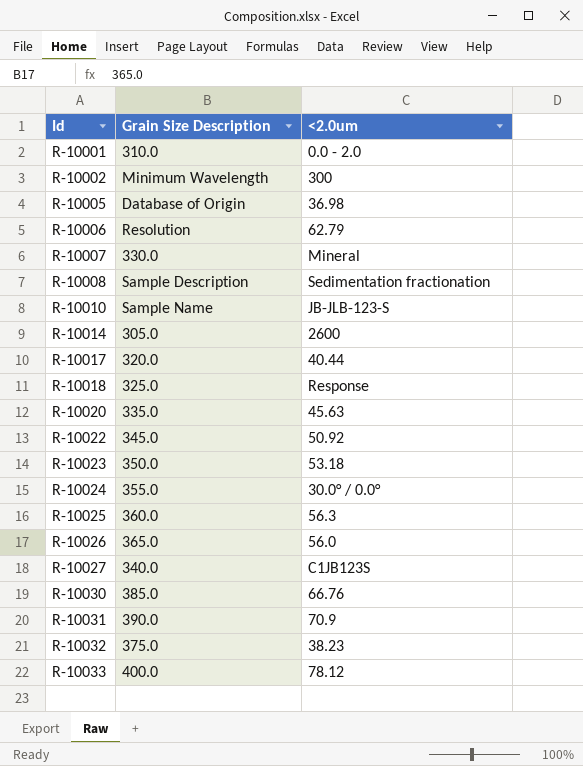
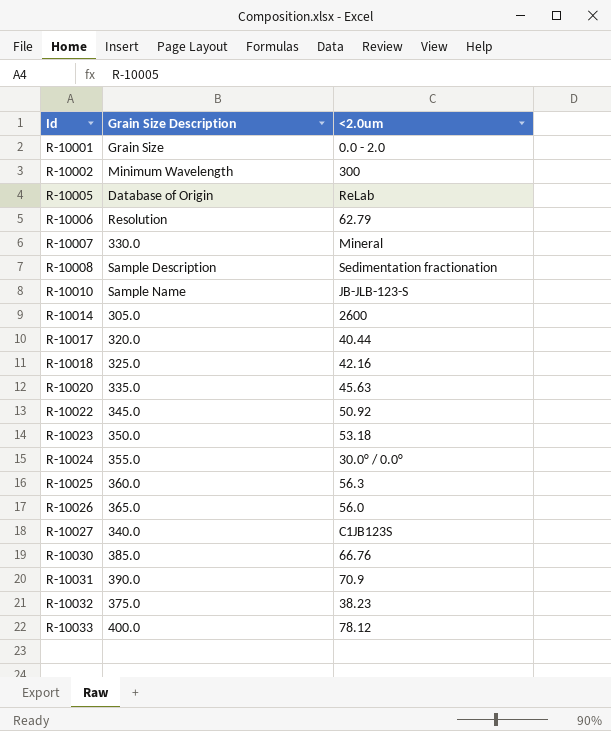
R-10001 | Grain Size Description: 310.0 -> Grain Size
R-10005 | <2.0um: 36.98 -> ReLab
R-10018 | <2.0um: Response -> 42.16

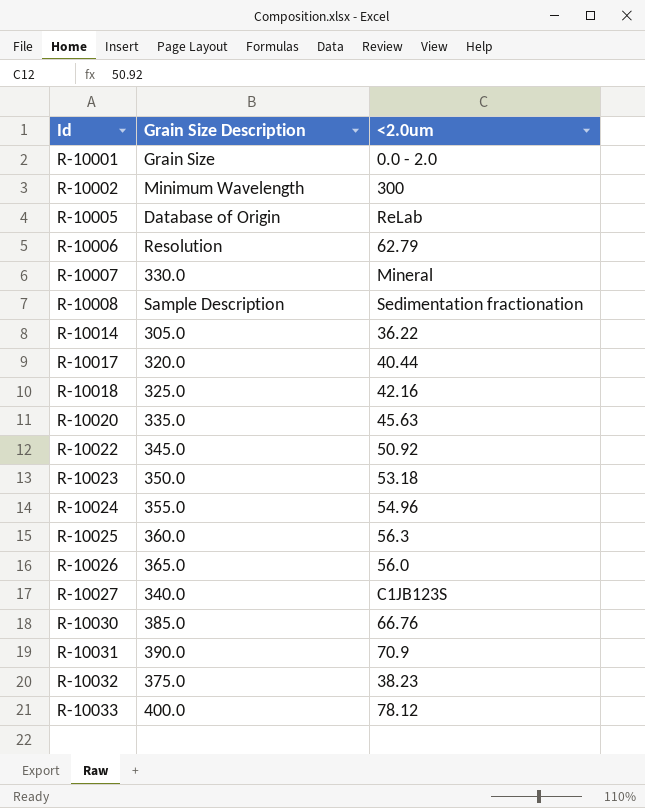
row R-10010: Sample Name | JB-JLB-123-S -> none
R-10014 | <2.0um: 2600 -> 36.22
R-10024 | <2.0um: 30.0° / 0.0° -> 54.96

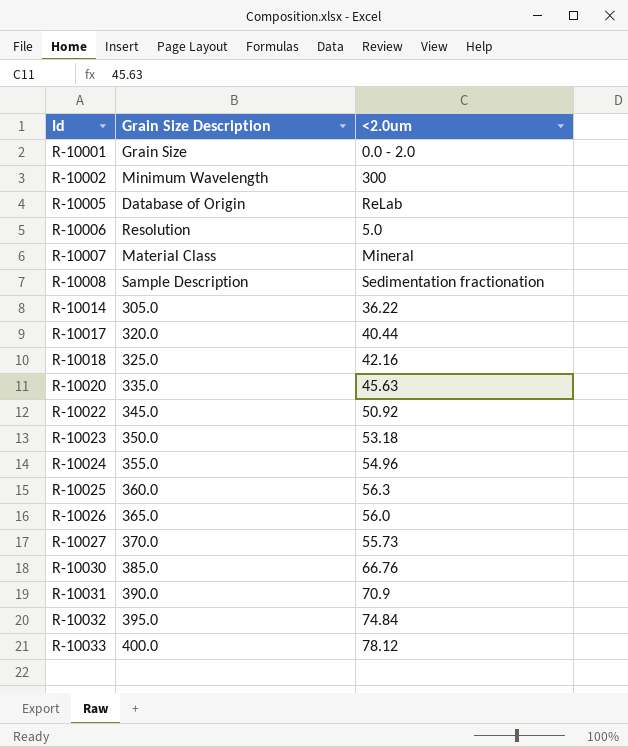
R-10006 | <2.0um: 62.79 -> 5.0
R-10007 | Grain Size Description: 330.0 -> Material Class
R-10027 | Grain Size Description: 340.0 -> 370.0
R-10027 | <2.0um: C1JB123S -> 55.73
R-10032 | Grain Size Description: 375.0 -> 395.0
R-10032 | <2.0um: 38.23 -> 74.84

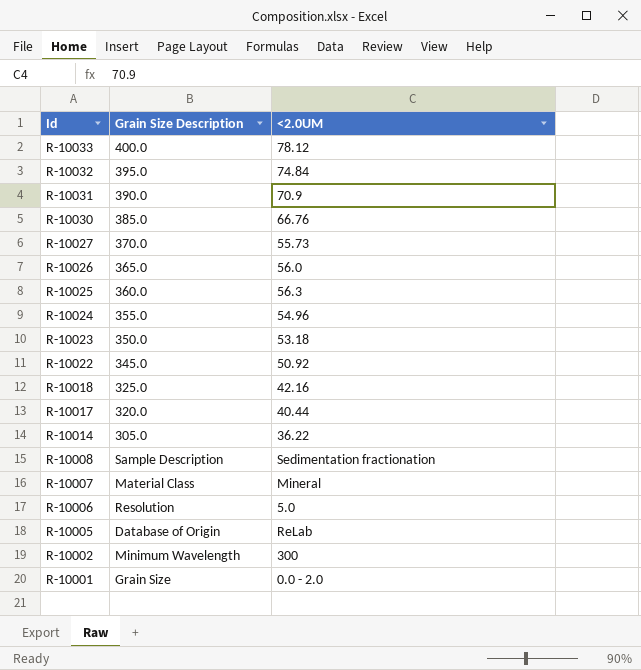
row order: Id ascending -> Id descending
column name: <2.0um -> <2.0UM
row R-10020: 335.0 | 45.63 -> none

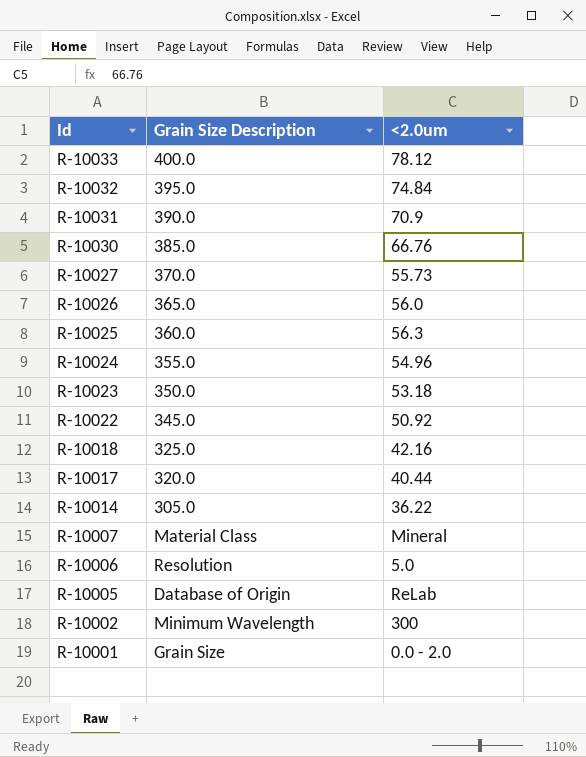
column name: <2.0UM -> <2.0um
row R-10008: Sample Description | Sedimentation fractionation -> none

